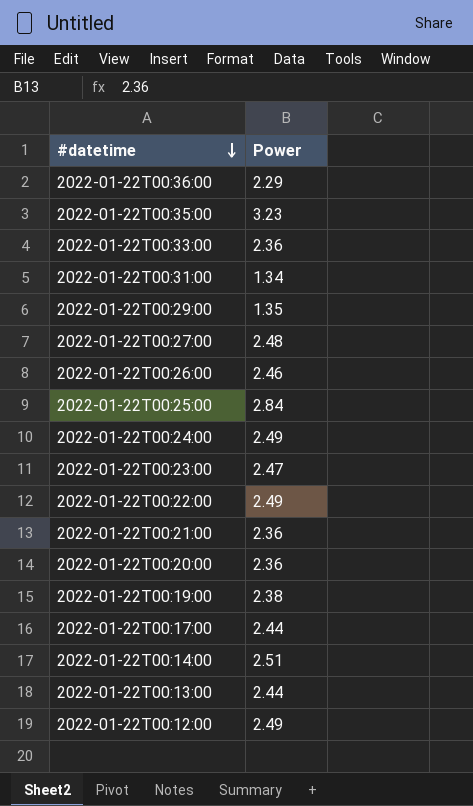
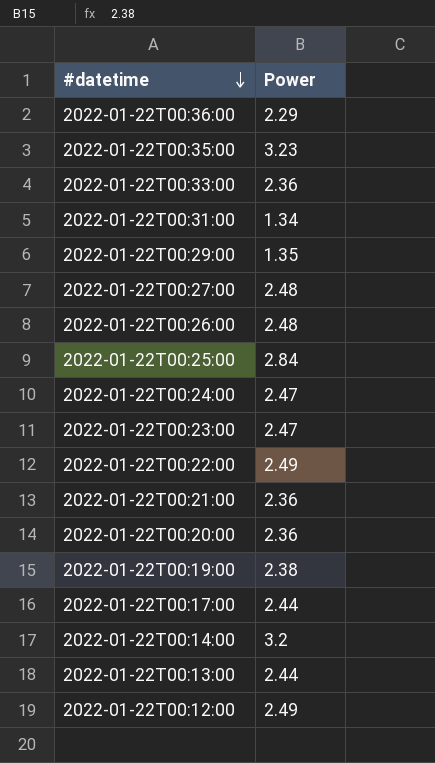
2022-01-22T00:26:00 | Power: 2.46 -> 2.48
2022-01-22T00:24:00 | Power: 2.49 -> 2.47
2022-01-22T00:14:00 | Power: 2.51 -> 3.2

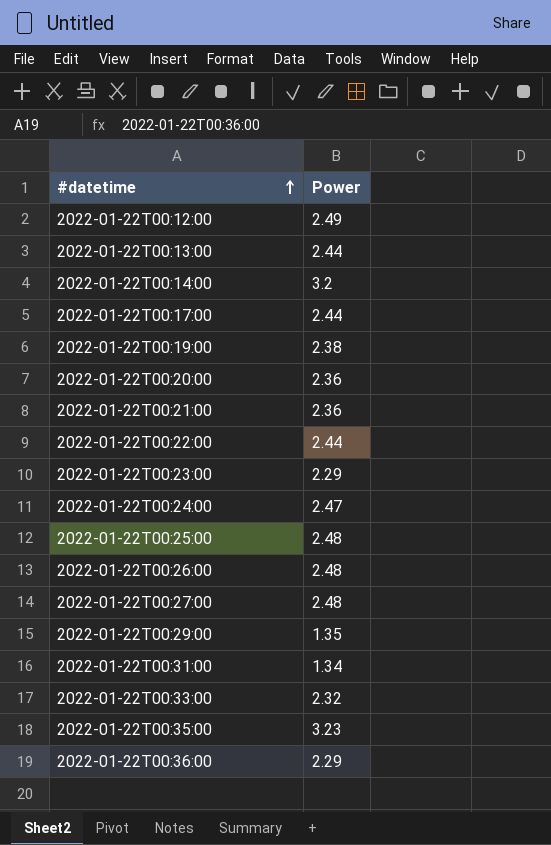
row order: #datetime descending -> #datetime ascending
2022-01-22T00:22:00 | Power: 2.49 -> 2.44
2022-01-22T00:23:00 | Power: 2.47 -> 2.29
2022-01-22T00:25:00 | Power: 2.84 -> 2.48
2022-01-22T00:33:00 | Power: 2.36 -> 2.32

